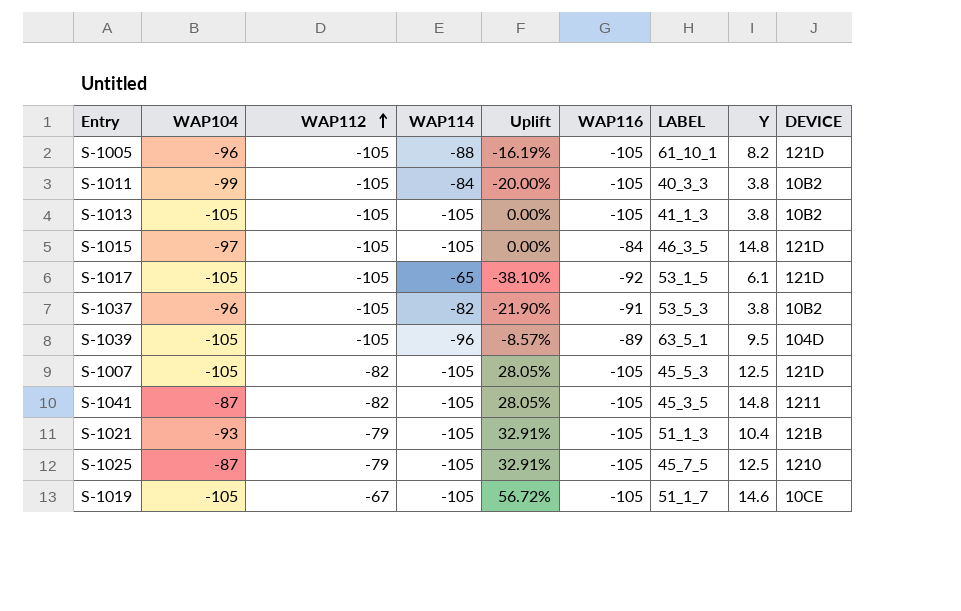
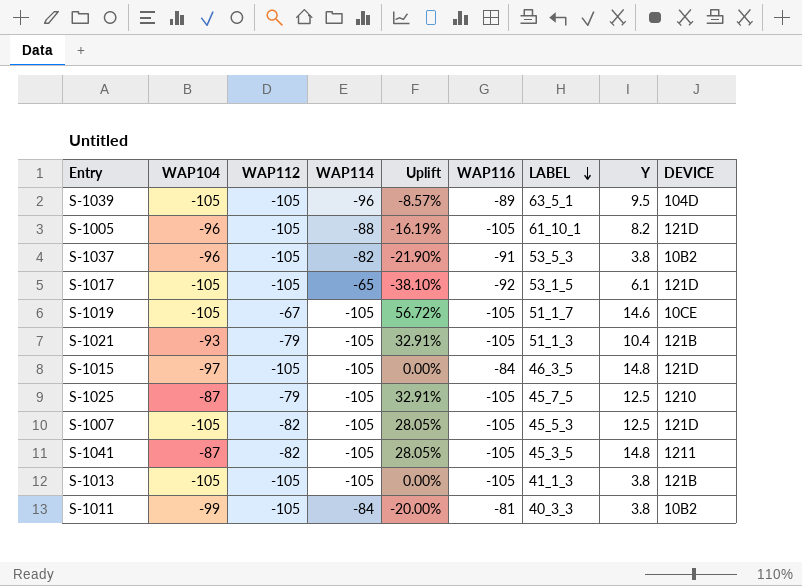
row order: WAP112 ascending -> LABEL descending
S-1013 | DEVICE: 10B2 -> 121B
S-1011 | WAP116: -105 -> -81

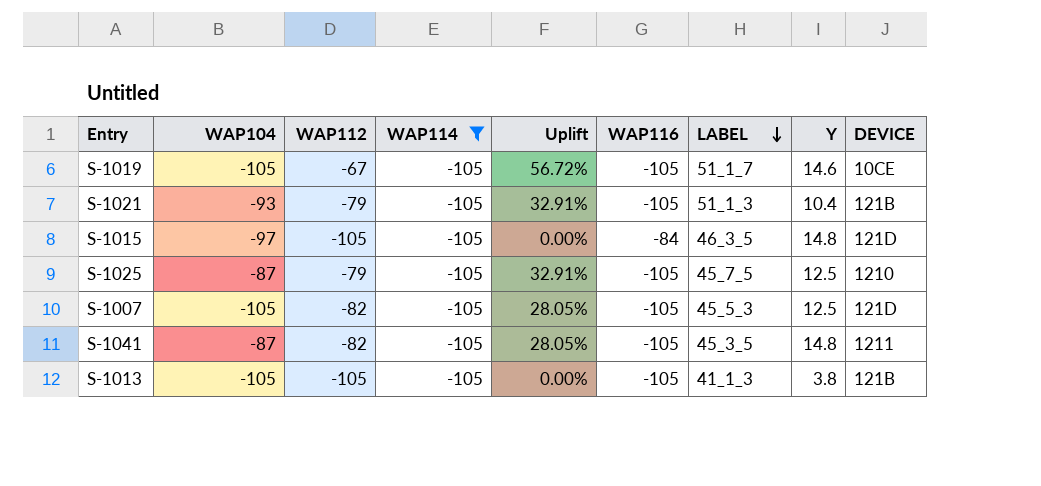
filter: none -> WAP114 = -105

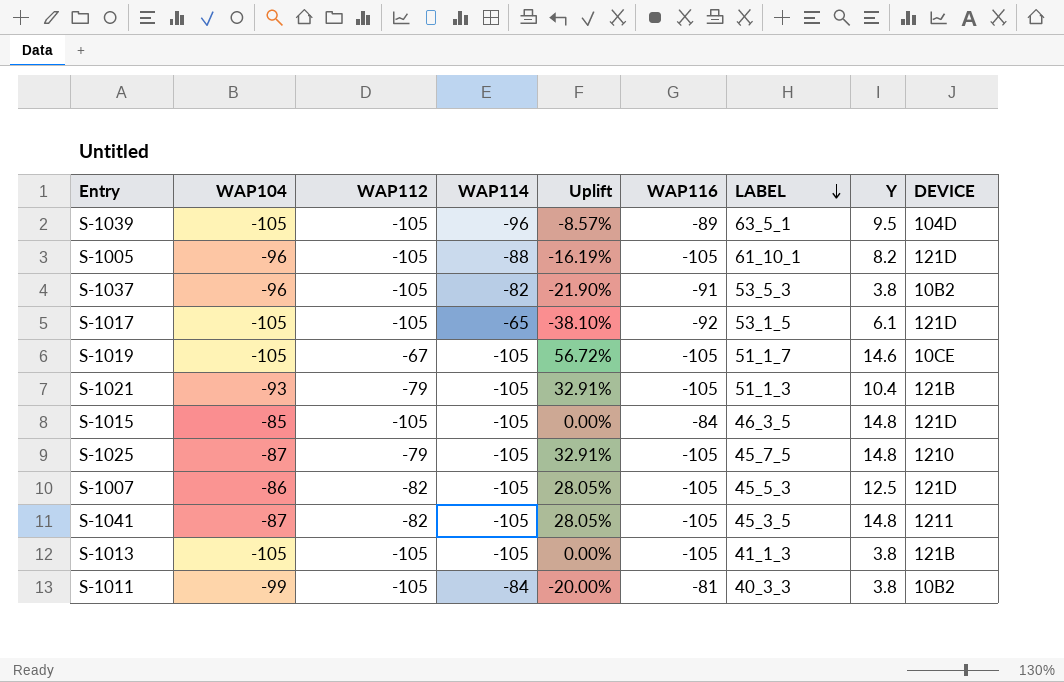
filter: WAP114 = -105 -> none
S-1015 | WAP104: -97 -> -85
S-1025 | Y: 12.5 -> 14.8
S-1007 | WAP104: -105 -> -86

